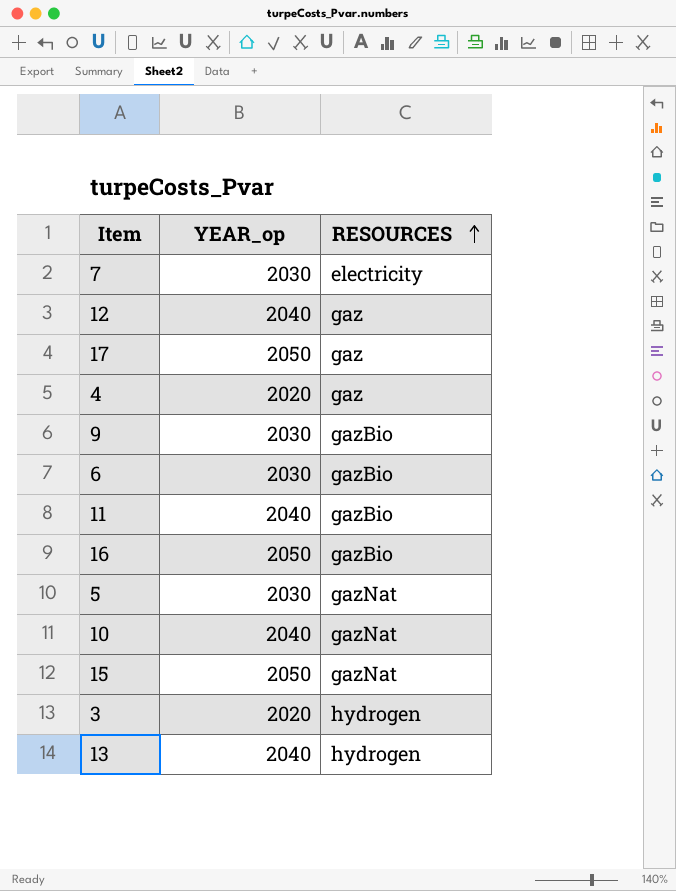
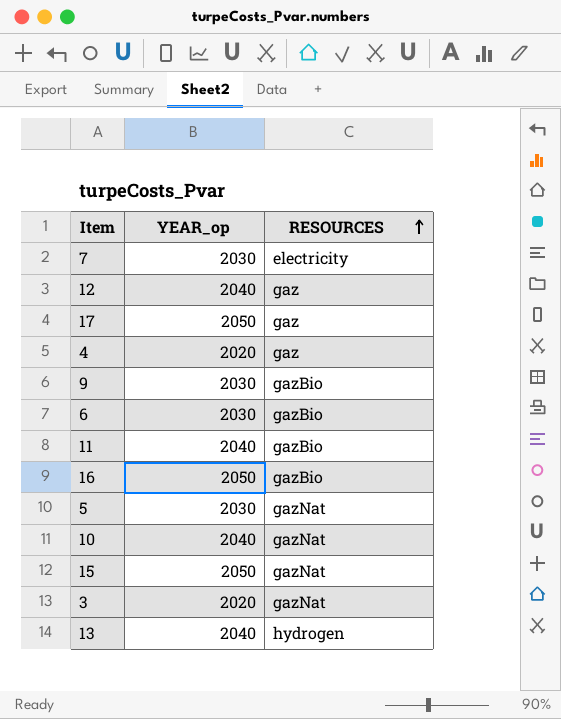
3 | RESOURCES: hydrogen -> gazNat

